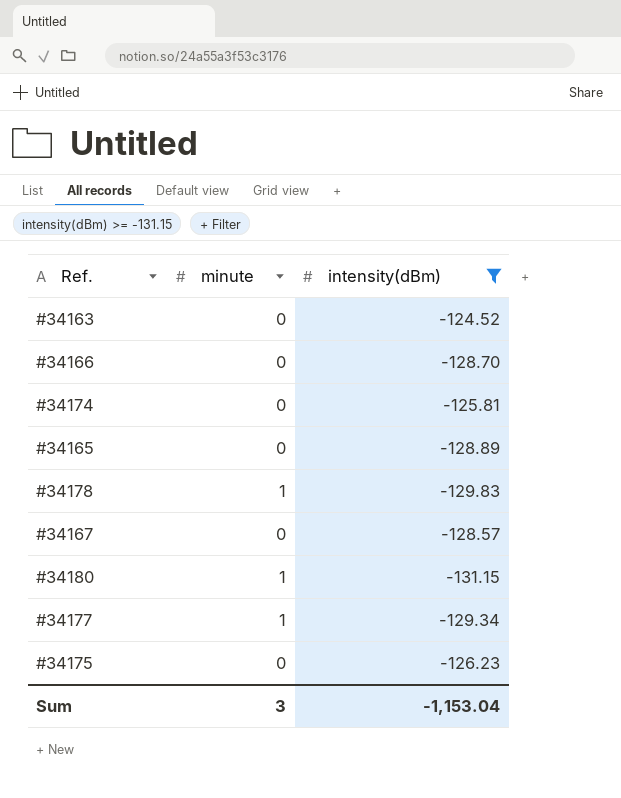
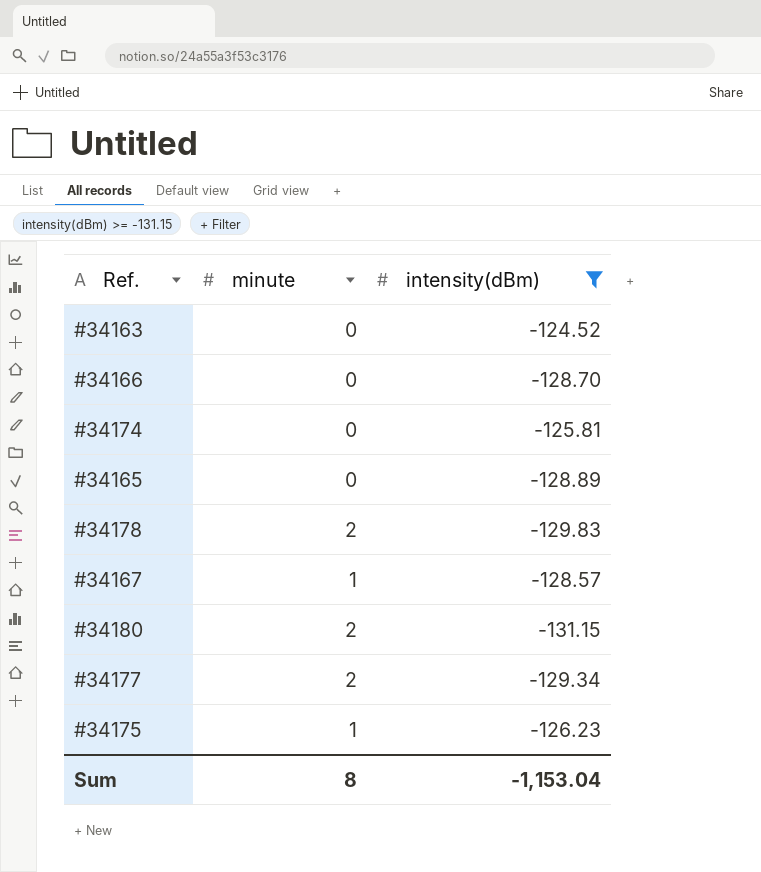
#34178 | minute: 1 -> 2
#34167 | minute: 0 -> 1
#34180 | minute: 1 -> 2
#34177 | minute: 1 -> 2
#34175 | minute: 0 -> 1
Sum | minute: 3 -> 8

